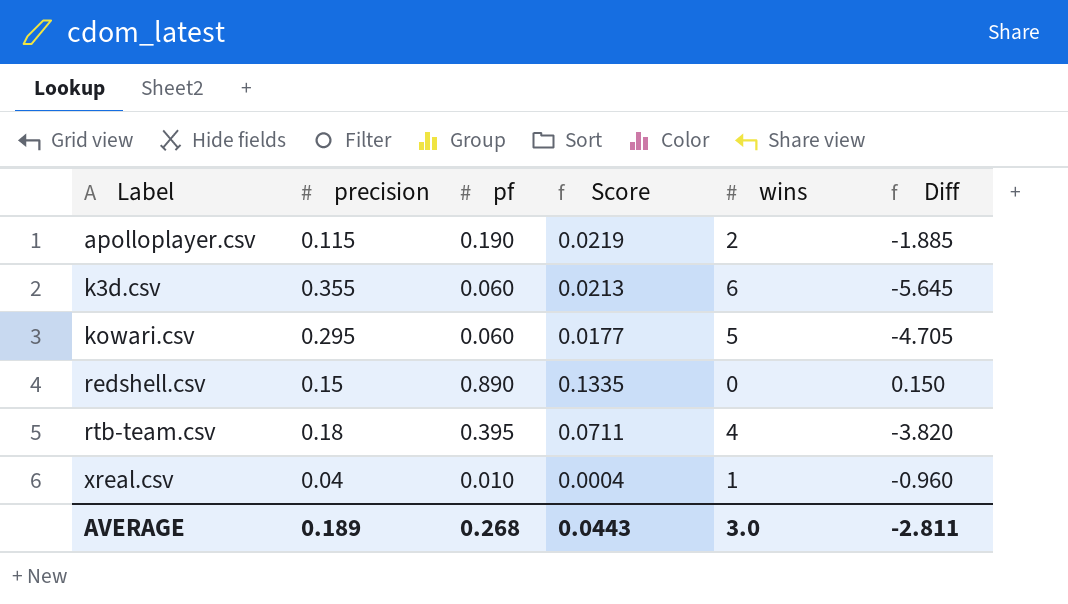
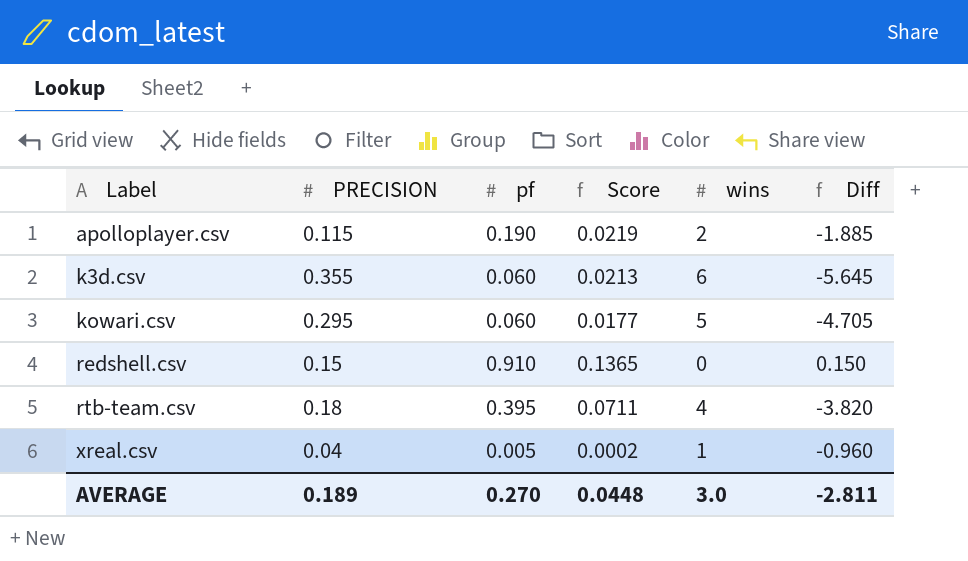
column name: precision -> PRECISION
redshell.csv | pf: 0.890 -> 0.910
redshell.csv | Score: 0.1335 -> 0.1365
xreal.csv | pf: 0.010 -> 0.005
xreal.csv | Score: 0.0004 -> 0.0002
AVERAGE | pf: 0.268 -> 0.270
AVERAGE | Score: 0.0443 -> 0.0448

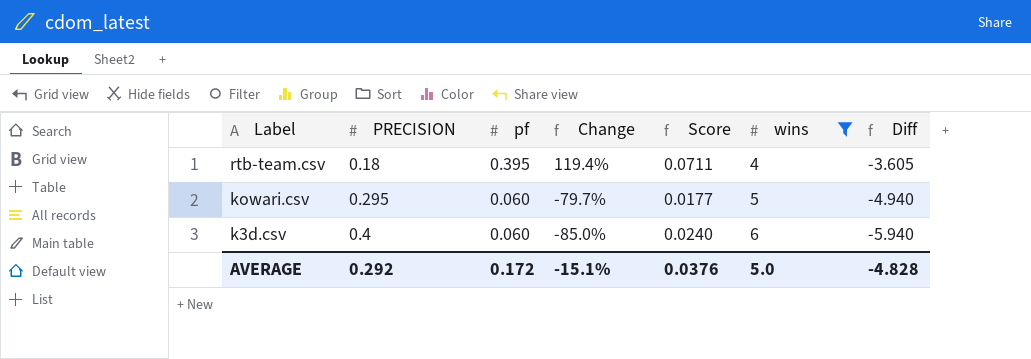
filter: none -> wins >= 4
row order: Label ascending -> Label descending
column Change | formula: none -> ([pf] - [PRECISION]) / [PRECISION]
column Diff | formula: [PRECISION] - [wins] -> [pf] - [wins]
k3d.csv | PRECISION: 0.355 -> 0.4
k3d.csv | Score: 0.0213 -> 0.0240
AVERAGE | PRECISION: 0.189 -> 0.292
AVERAGE | pf: 0.270 -> 0.172
AVERAGE | Score: 0.0448 -> 0.0376
AVERAGE | wins: 3.0 -> 5.0
AVERAGE | Diff: -2.811 -> -4.828

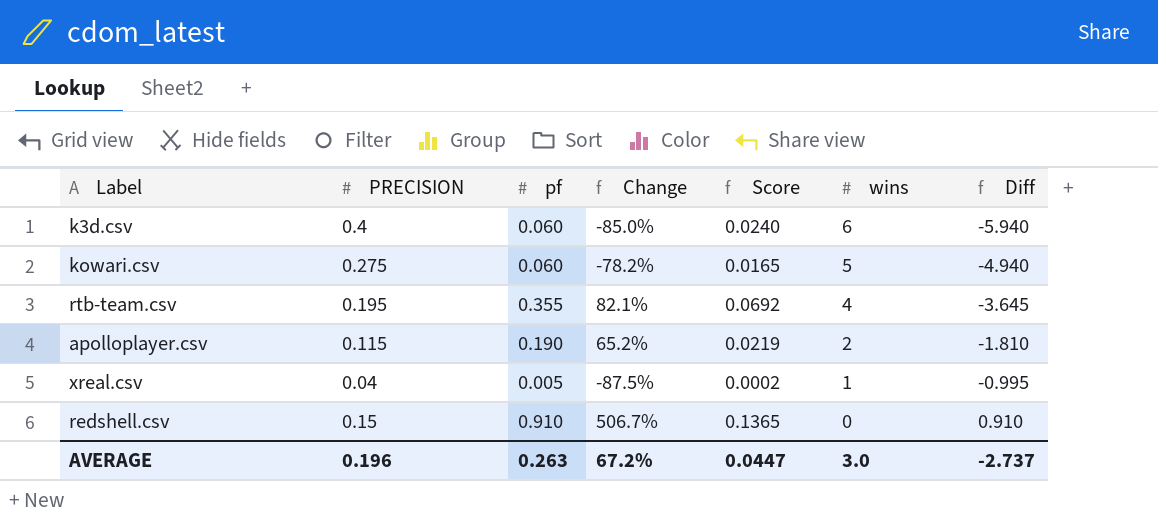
filter: wins >= 4 -> none
row order: Label descending -> wins descending
kowari.csv | PRECISION: 0.295 -> 0.275
kowari.csv | Change: -79.7% -> -78.2%
kowari.csv | Score: 0.0177 -> 0.0165
rtb-team.csv | PRECISION: 0.18 -> 0.195
rtb-team.csv | pf: 0.395 -> 0.355
rtb-team.csv | Change: 119.4% -> 82.1%
rtb-team.csv | Score: 0.0711 -> 0.0692
rtb-team.csv | Diff: -3.605 -> -3.645
AVERAGE | PRECISION: 0.292 -> 0.196
AVERAGE | pf: 0.172 -> 0.263
AVERAGE | Change: -15.1% -> 67.2%
AVERAGE | Score: 0.0376 -> 0.0447
AVERAGE | wins: 5.0 -> 3.0
AVERAGE | Diff: -4.828 -> -2.737

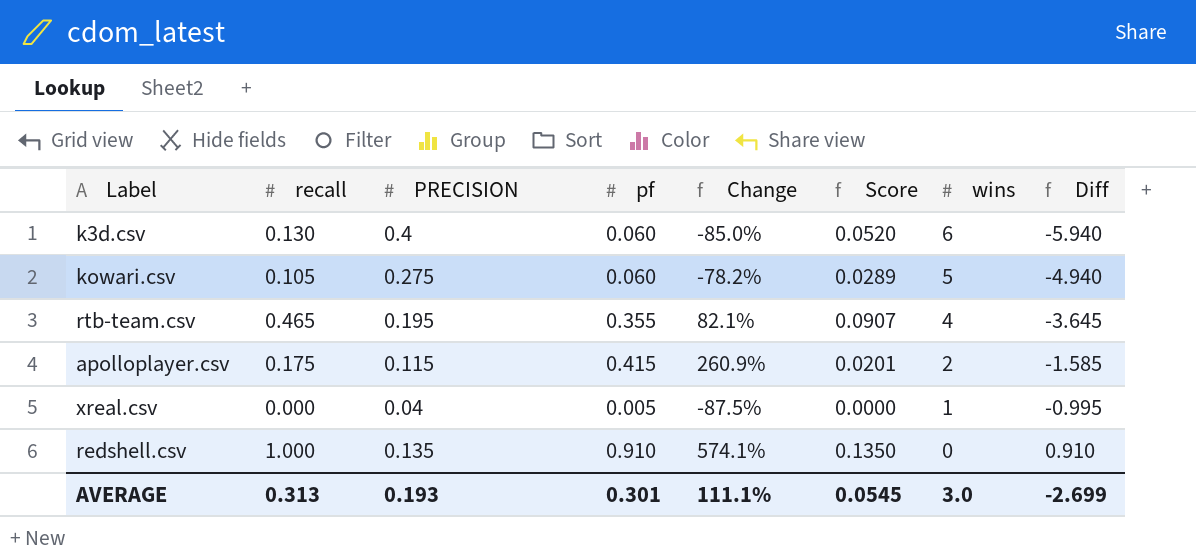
column recall | position: none -> 2
column Score | formula: [PRECISION] * [pf] -> [recall] * [PRECISION]
apolloplayer.csv | pf: 0.190 -> 0.415
apolloplayer.csv | Change: 65.2% -> 260.9%
apolloplayer.csv | Diff: -1.810 -> -1.585
redshell.csv | PRECISION: 0.15 -> 0.135
redshell.csv | Change: 506.7% -> 574.1%
AVERAGE | PRECISION: 0.196 -> 0.193
AVERAGE | pf: 0.263 -> 0.301
AVERAGE | Change: 67.2% -> 111.1%
AVERAGE | Score: 0.0447 -> 0.0545
AVERAGE | Diff: -2.737 -> -2.699

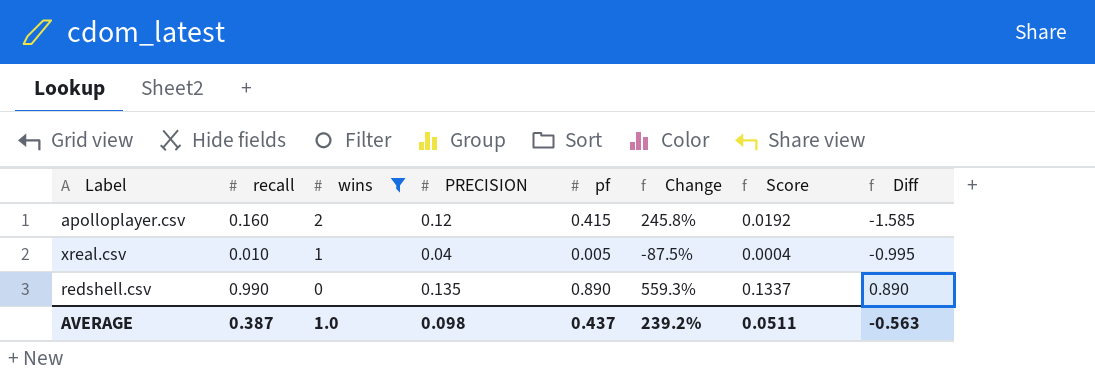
filter: none -> wins <= 2
column wins | position: 7 -> 3
apolloplayer.csv | recall: 0.175 -> 0.160
apolloplayer.csv | PRECISION: 0.115 -> 0.12
apolloplayer.csv | Change: 260.9% -> 245.8%
apolloplayer.csv | Score: 0.0201 -> 0.0192
xreal.csv | recall: 0.000 -> 0.010
xreal.csv | Score: 0.0000 -> 0.0004
redshell.csv | recall: 1.000 -> 0.990
redshell.csv | pf: 0.910 -> 0.890
redshell.csv | Change: 574.1% -> 559.3%
redshell.csv | Score: 0.1350 -> 0.1337
redshell.csv | Diff: 0.910 -> 0.890
AVERAGE | recall: 0.313 -> 0.387
AVERAGE | wins: 3.0 -> 1.0
AVERAGE | PRECISION: 0.193 -> 0.098
AVERAGE | pf: 0.301 -> 0.437
AVERAGE | Change: 111.1% -> 239.2%
AVERAGE | Score: 0.0545 -> 0.0511
AVERAGE | Diff: -2.699 -> -0.563

